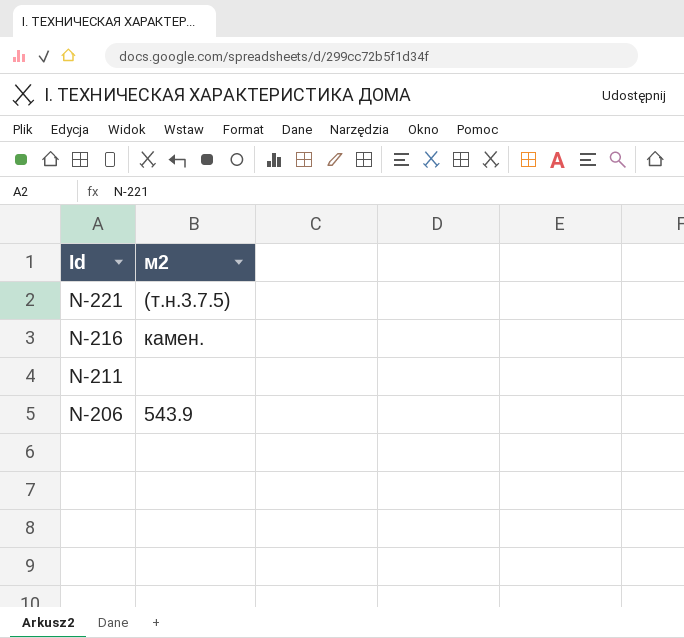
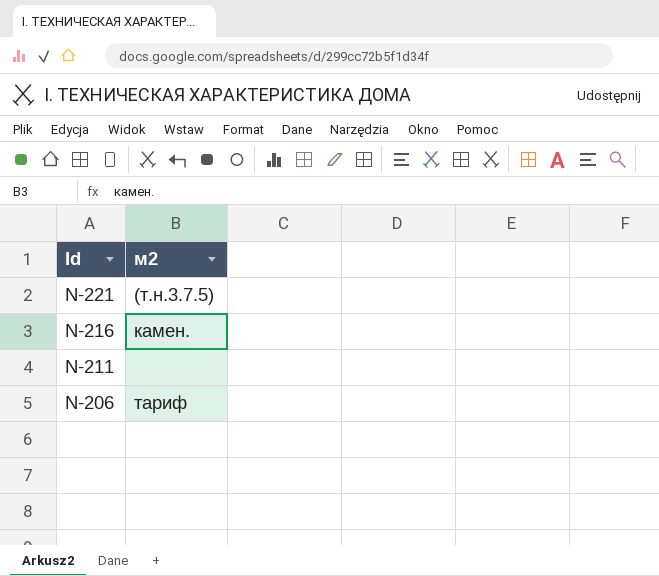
N-206 | м2: 543.9 -> тариф

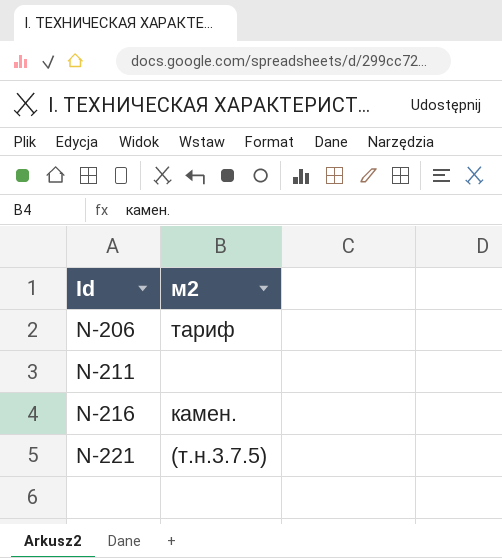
row order: Id descending -> Id ascending

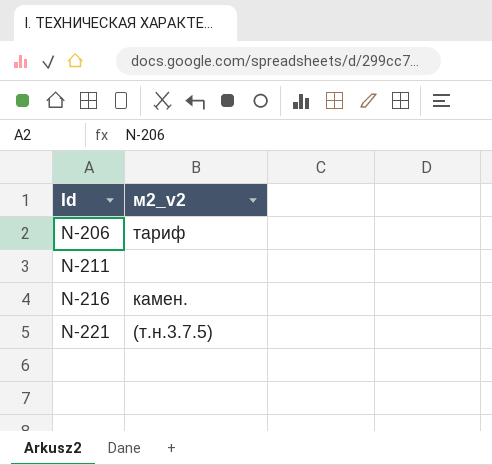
column name: м2 -> м2_v2

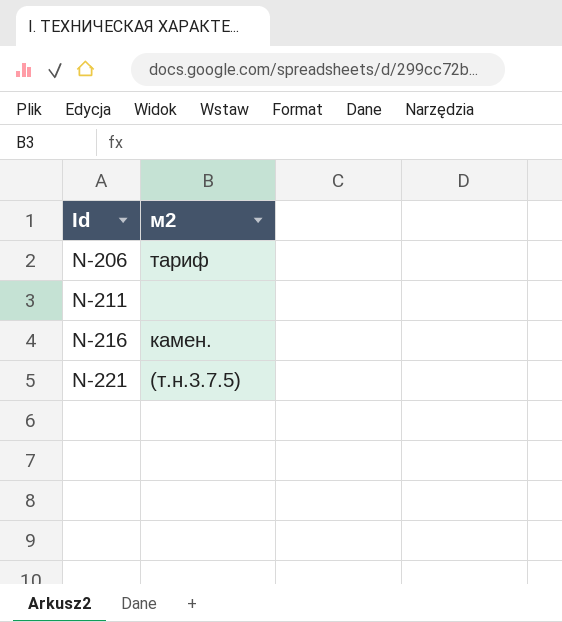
column name: м2_v2 -> м2

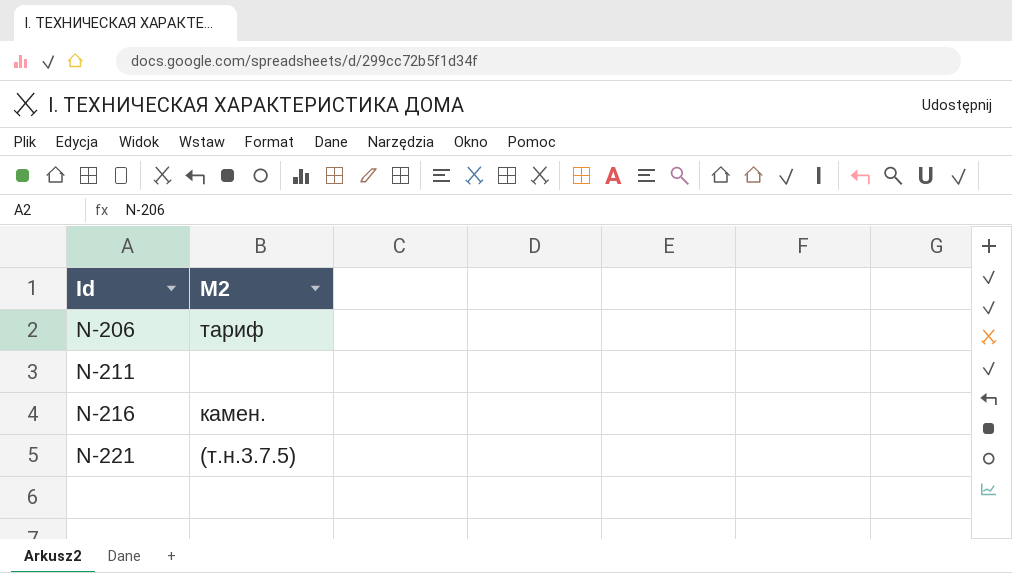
column name: м2 -> М2

